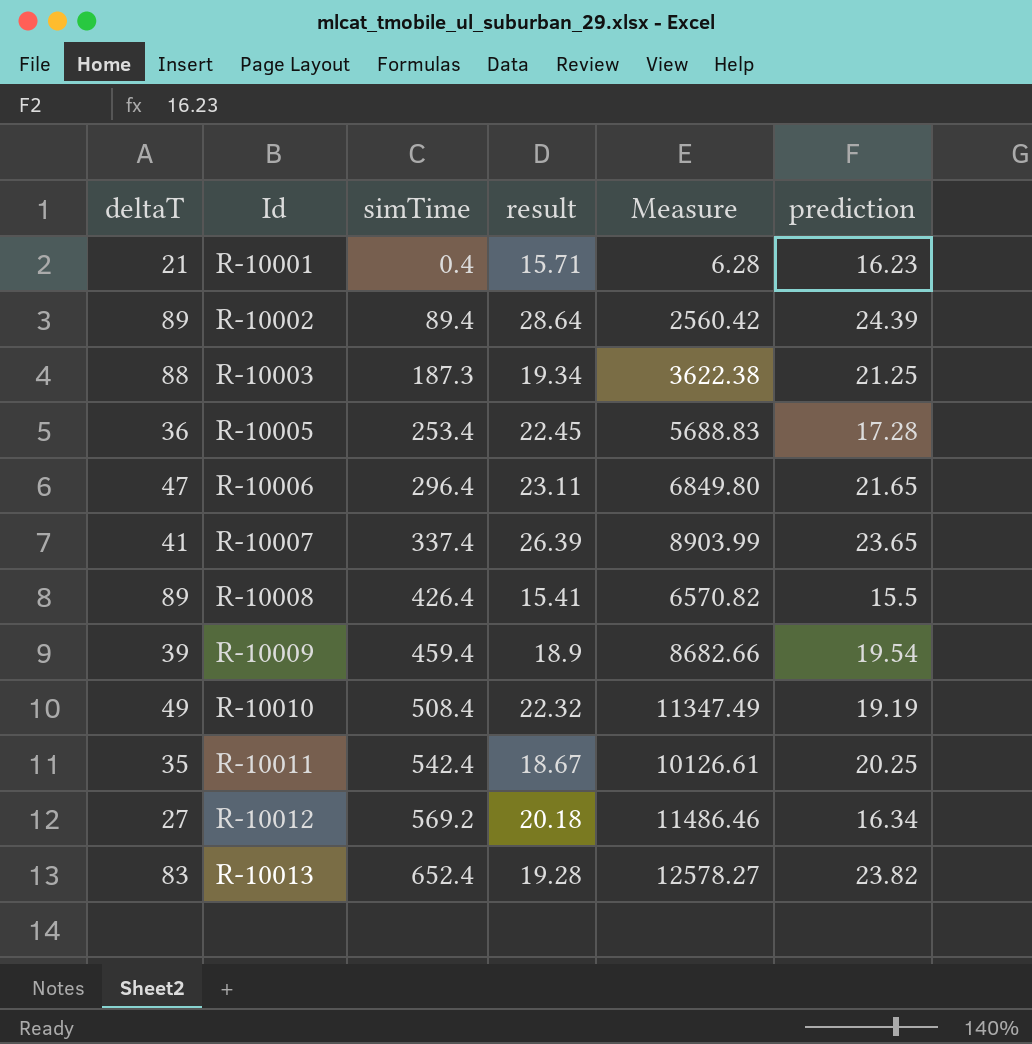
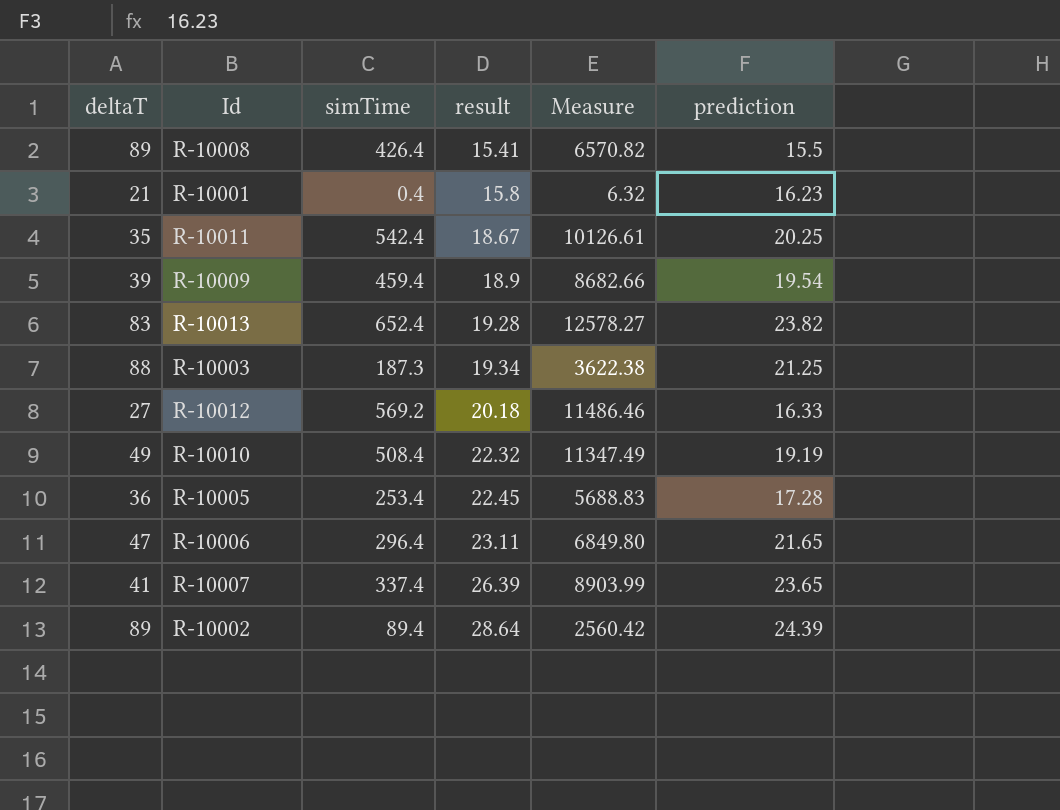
row order: Id ascending -> result ascending
R-10001 | result: 15.71 -> 15.8
R-10001 | Measure: 6.28 -> 6.32
R-10012 | prediction: 16.34 -> 16.33

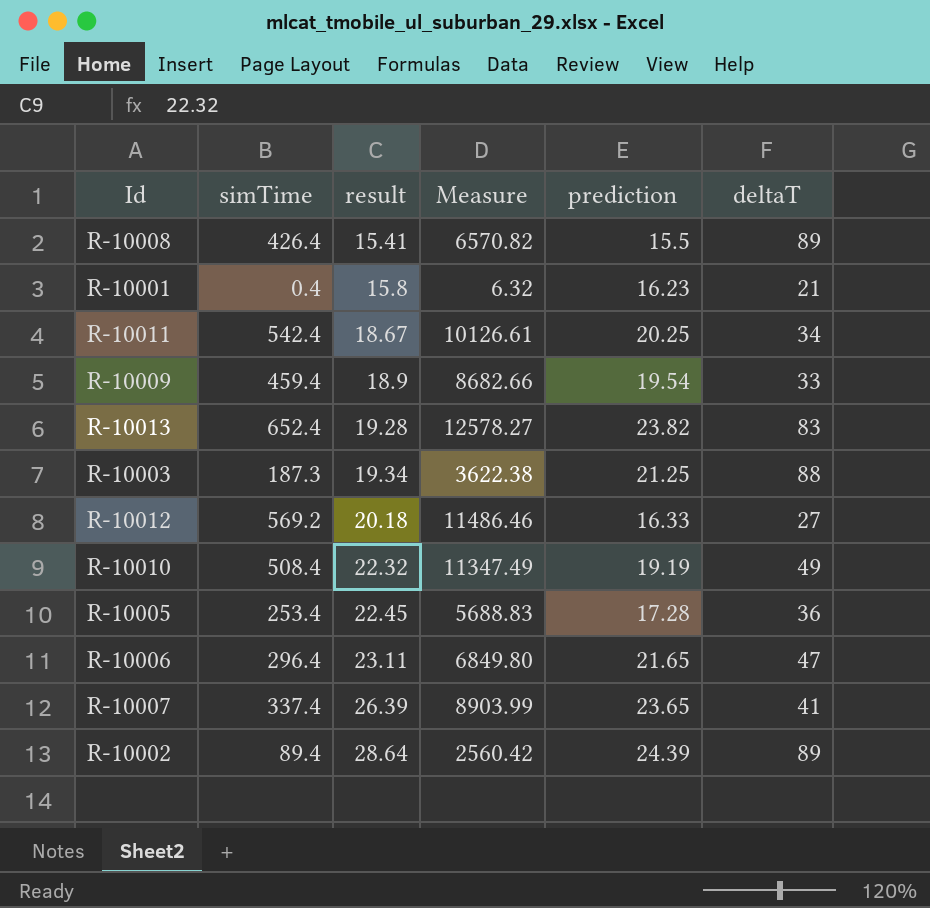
column deltaT | position: 1 -> 6
R-10011 | deltaT: 35 -> 34
R-10009 | deltaT: 39 -> 33

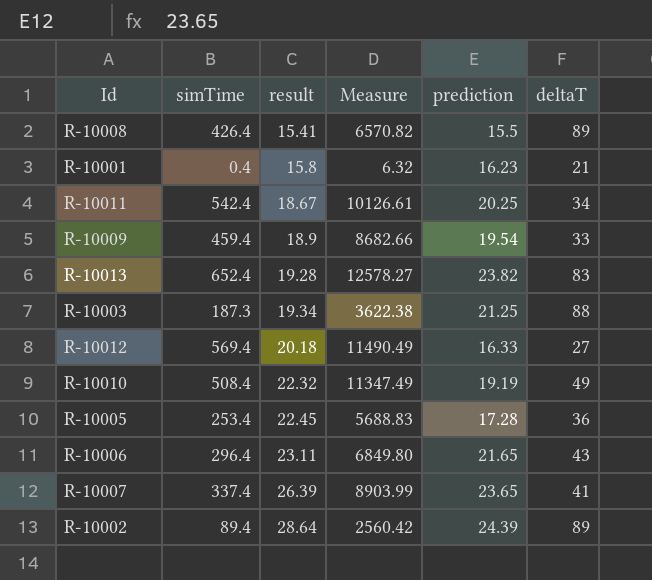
R-10012 | simTime: 569.2 -> 569.4
R-10012 | Measure: 11486.46 -> 11490.49
R-10006 | deltaT: 47 -> 43

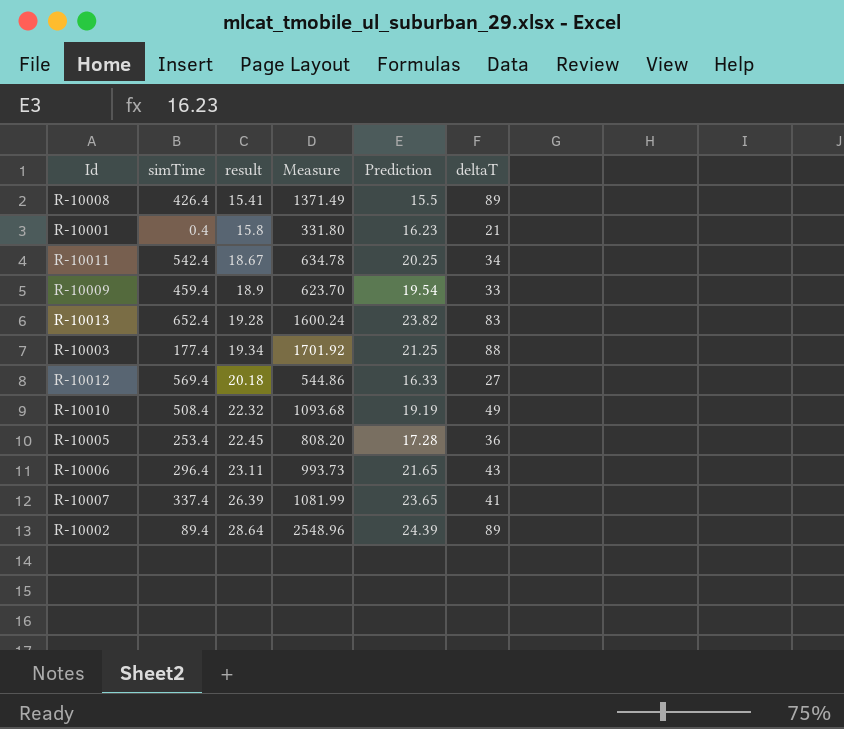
column Measure | formula: [simTime] * [result] -> [result] * [deltaT]
column name: prediction -> Prediction
R-10003 | simTime: 187.3 -> 177.4

